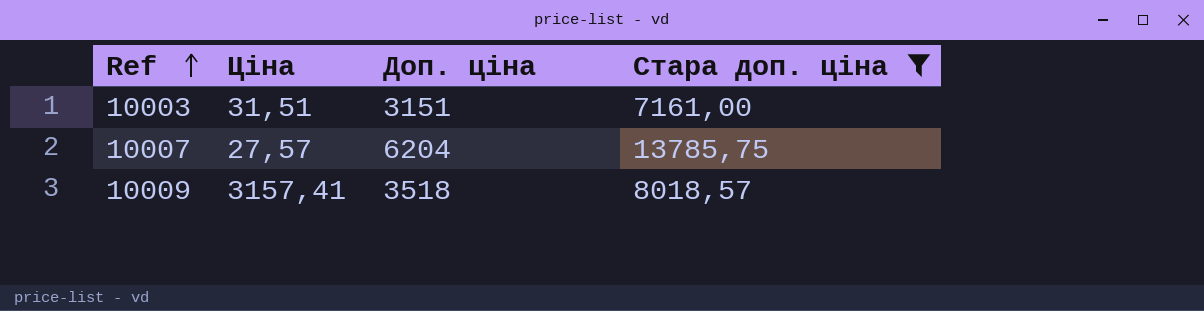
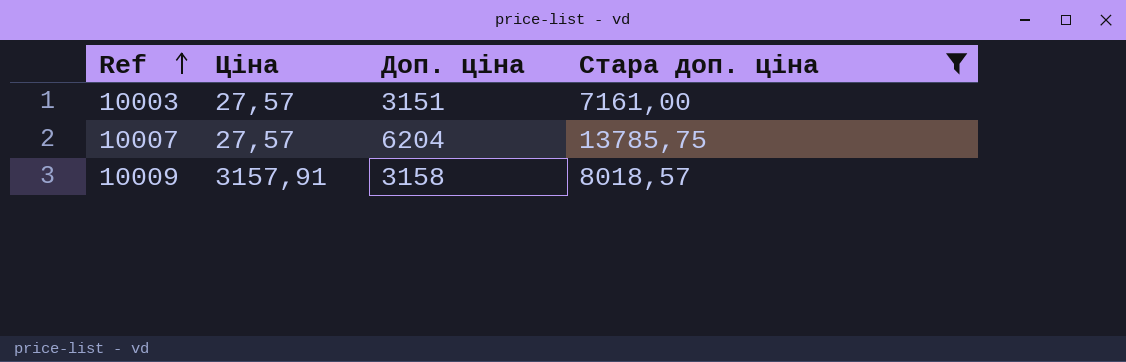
10003 | Ціна: 31,51 -> 27,57
10009 | Ціна: 3157,41 -> 3157,91
10009 | Доп. ціна: 3518 -> 3158

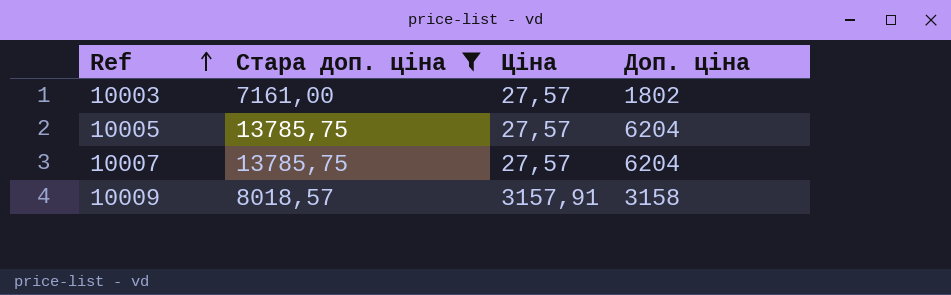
column Стара доп. ціна | position: 4 -> 2
10003 | Доп. ціна: 3151 -> 1802
row 10005: none -> 13785,75 | 27,57 | 6204

